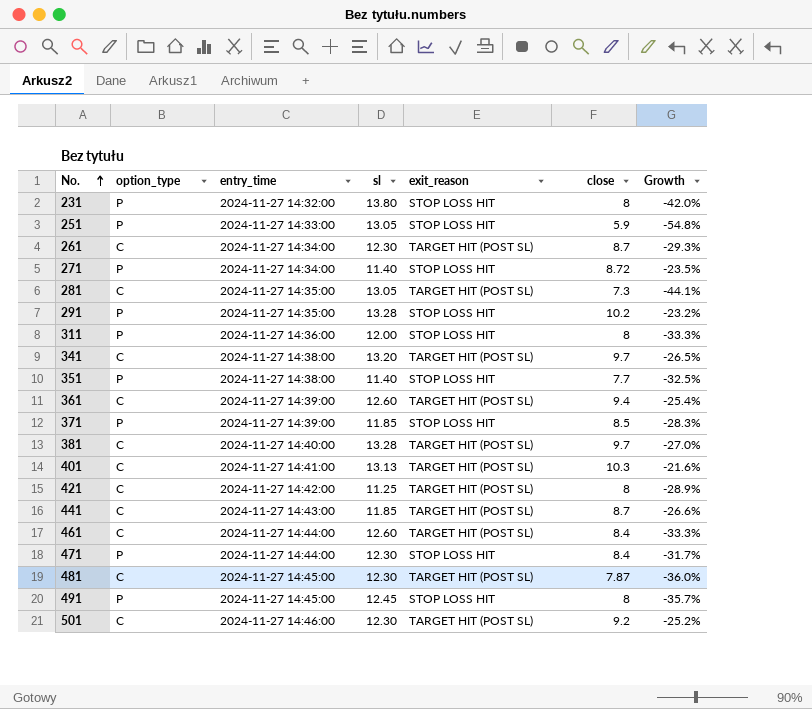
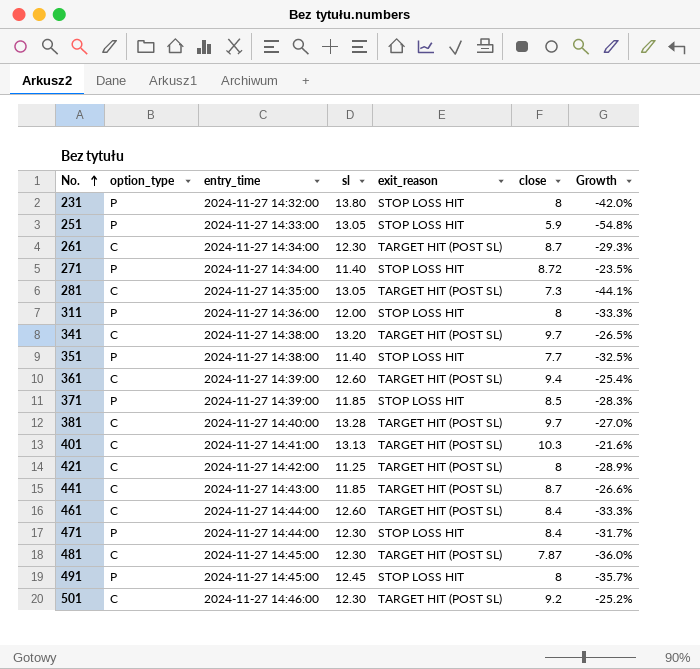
row 291: P | 2024-11-27 14:35:00 | 13.28 | STOP LOSS HIT | 10.2 | -23.2% -> none

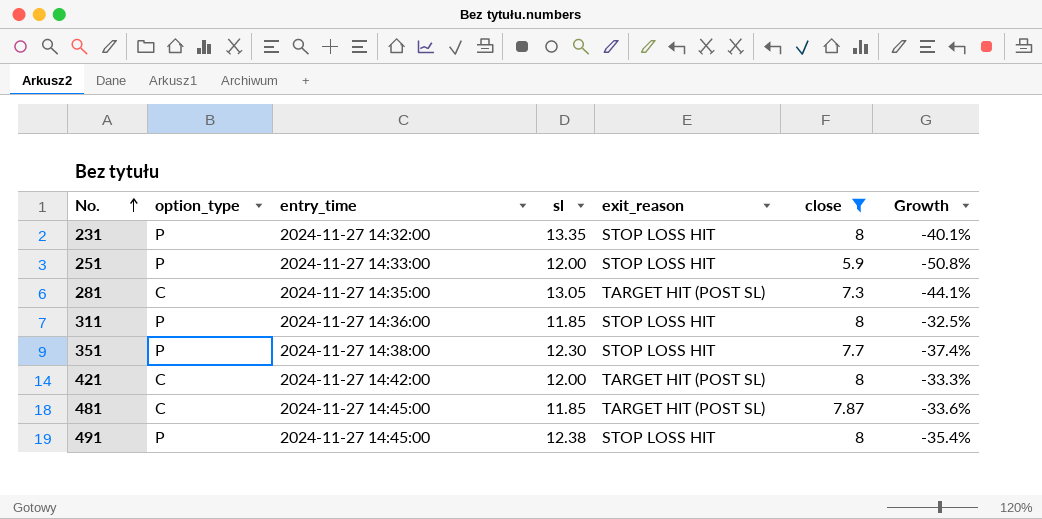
filter: none -> close <= 8
231 | sl: 13.80 -> 13.35
231 | Growth: -42.0% -> -40.1%
251 | sl: 13.05 -> 12.00
251 | Growth: -54.8% -> -50.8%
311 | sl: 12.00 -> 11.85
311 | Growth: -33.3% -> -32.5%
351 | sl: 11.40 -> 12.30
351 | Growth: -32.5% -> -37.4%
421 | sl: 11.25 -> 12.00
421 | Growth: -28.9% -> -33.3%
481 | sl: 12.30 -> 11.85
481 | Growth: -36.0% -> -33.6%
491 | sl: 12.45 -> 12.38
491 | Growth: -35.7% -> -35.4%

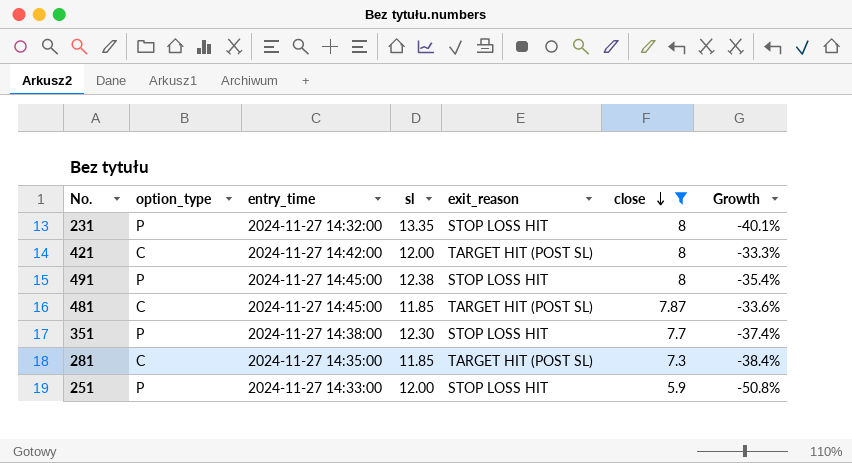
row order: No. ascending -> close descending
row 311: P | 2024-11-27 14:36:00 | 11.85 | STOP LOSS HIT | 8 | -32.5% -> none
281 | sl: 13.05 -> 11.85
281 | Growth: -44.1% -> -38.4%

